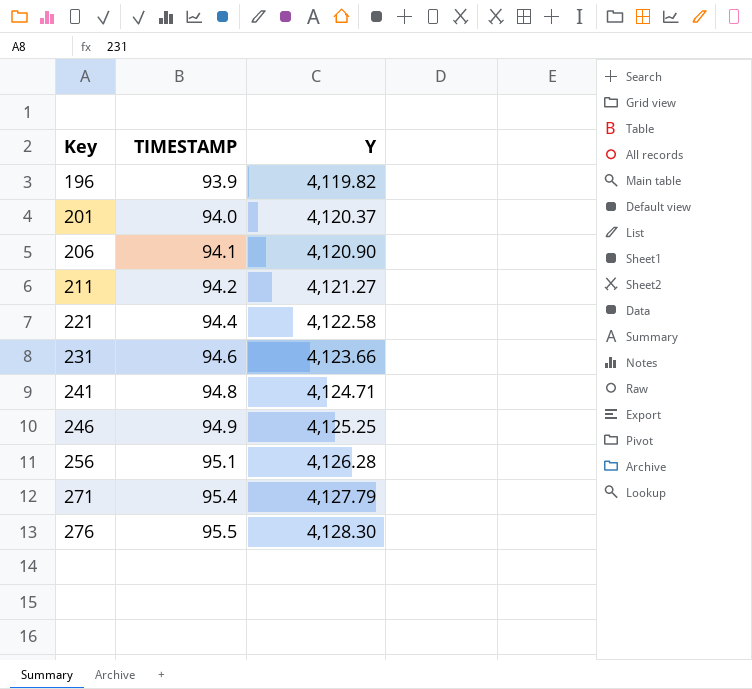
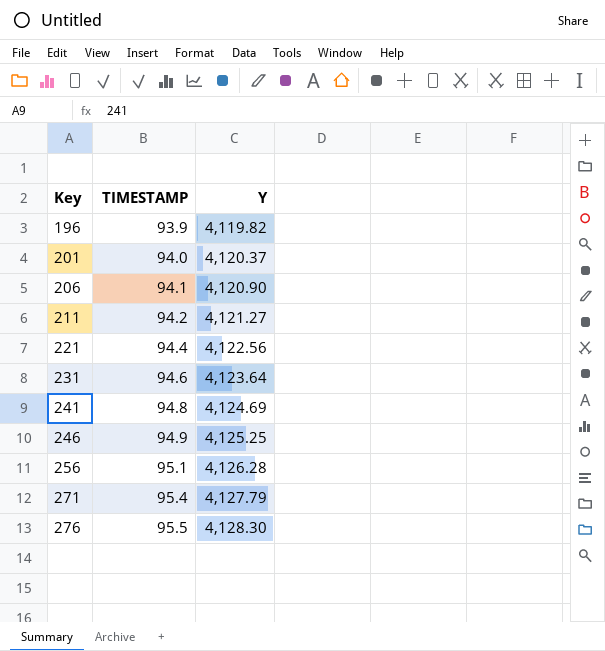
221 | Y: 4,122.58 -> 4,122.56
231 | Y: 4,123.66 -> 4,123.64
241 | Y: 4,124.71 -> 4,124.69

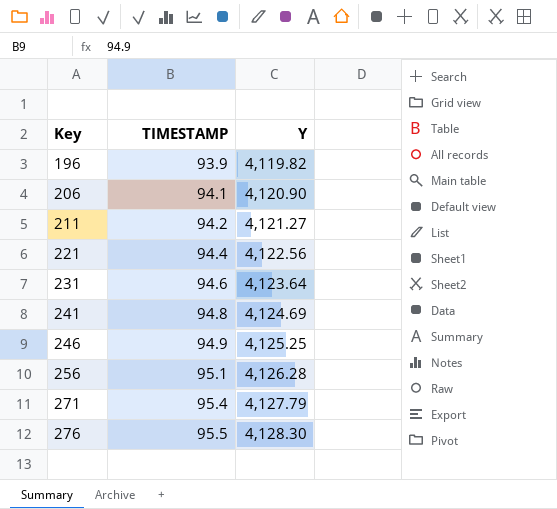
row 201: 94.0 | 4,120.37 -> none

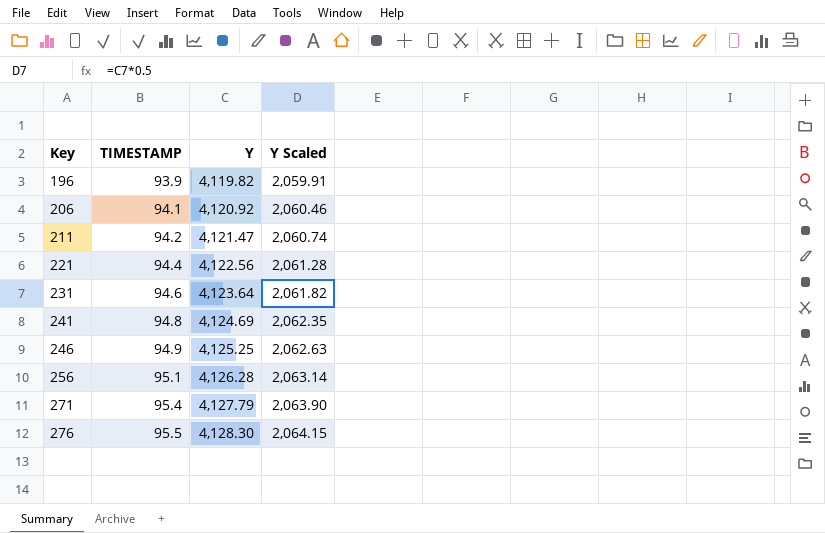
column Y Scaled | formula: none -> [Y] * 0.5
206 | Y: 4,120.90 -> 4,120.92
211 | Y: 4,121.27 -> 4,121.47

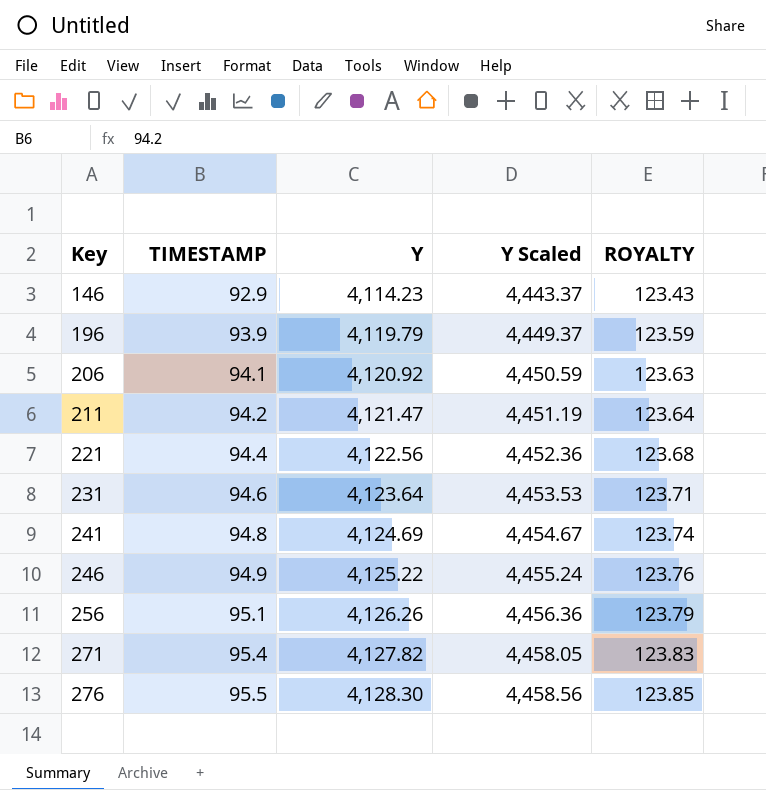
column Y Scaled | formula: [Y] * 0.5 -> [Y] * 1.08
column ROYALTY | formula: none -> [Y] * 0.03
row 146: none -> 92.9 | 4,114.23 | 4,443.37 | 123.43
196 | Y: 4,119.82 -> 4,119.79
246 | Y: 4,125.25 -> 4,125.22
256 | Y: 4,126.28 -> 4,126.26
271 | Y: 4,127.79 -> 4,127.82

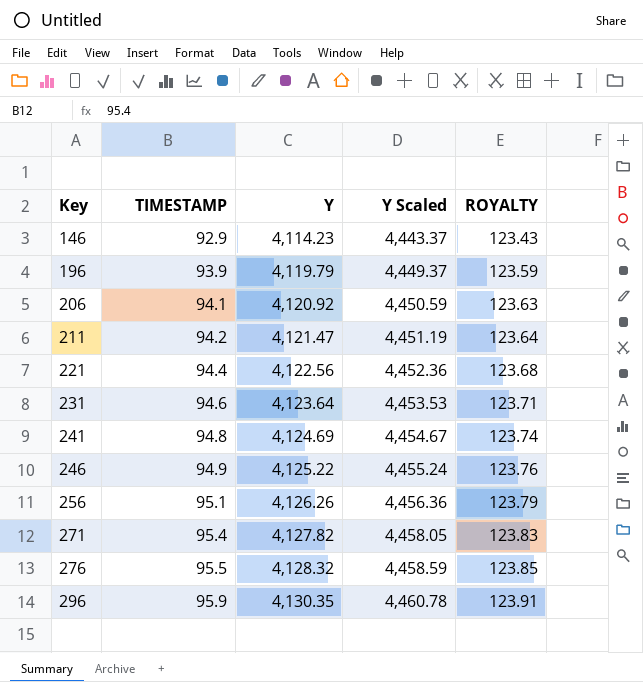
276 | Y: 4,128.30 -> 4,128.32
276 | Y Scaled: 4,458.56 -> 4,458.59
row 296: none -> 95.9 | 4,130.35 | 4,460.78 | 123.91

